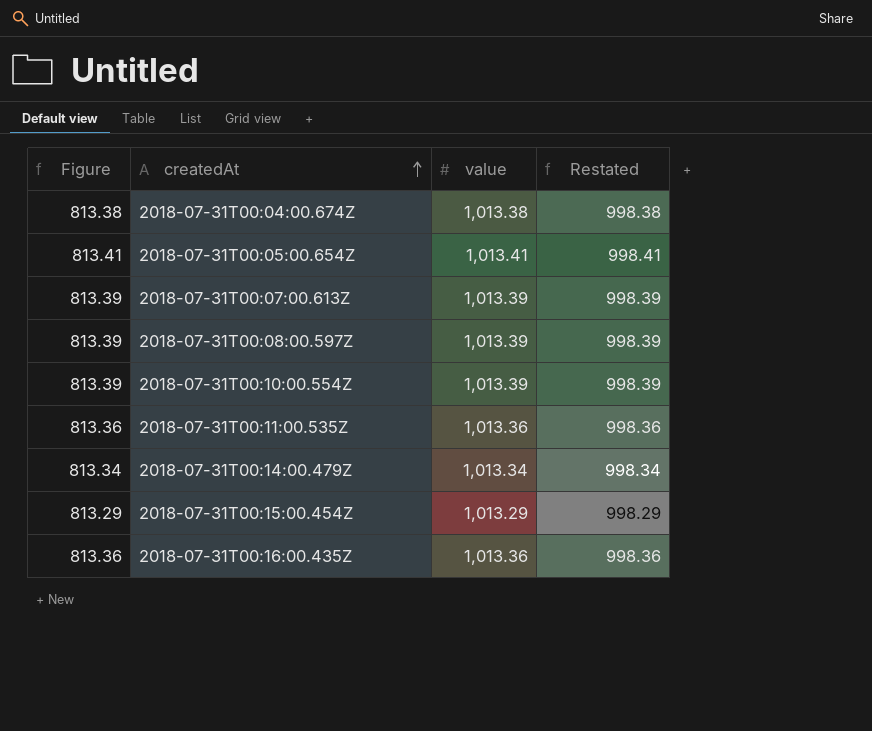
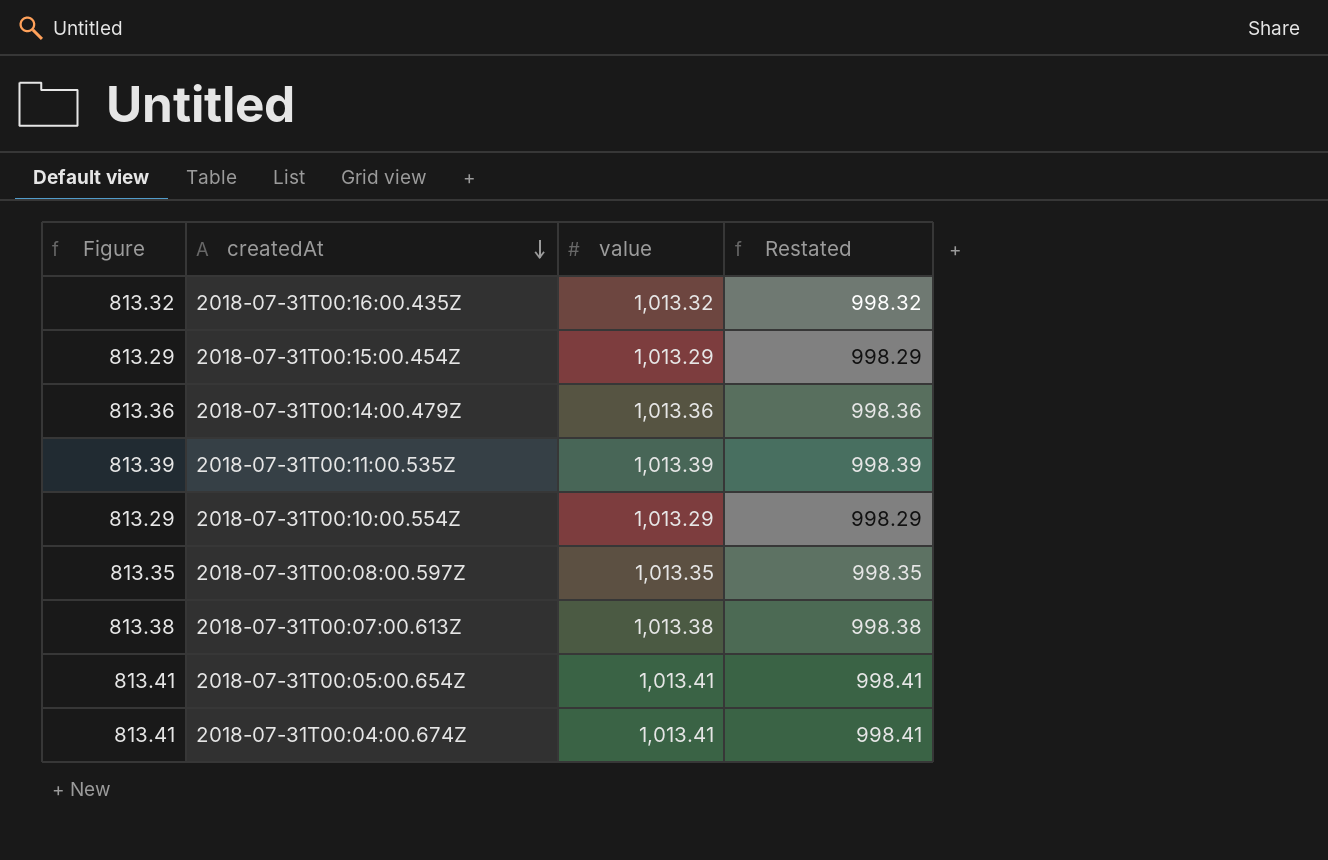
row order: createdAt ascending -> createdAt descending
2018-07-31T00:16:00.435Z | Figure: 813.36 -> 813.32
2018-07-31T00:16:00.435Z | value: 1,013.36 -> 1,013.32
2018-07-31T00:16:00.435Z | Restated: 998.36 -> 998.32
2018-07-31T00:14:00.479Z | Figure: 813.34 -> 813.36
2018-07-31T00:14:00.479Z | value: 1,013.34 -> 1,013.36
2018-07-31T00:14:00.479Z | Restated: 998.34 -> 998.36
2018-07-31T00:11:00.535Z | Figure: 813.36 -> 813.39
2018-07-31T00:11:00.535Z | value: 1,013.36 -> 1,013.39
2018-07-31T00:11:00.535Z | Restated: 998.36 -> 998.39
2018-07-31T00:10:00.554Z | Figure: 813.39 -> 813.29
2018-07-31T00:10:00.554Z | value: 1,013.39 -> 1,013.29
2018-07-31T00:10:00.554Z | Restated: 998.39 -> 998.29
2018-07-31T00:08:00.597Z | Figure: 813.39 -> 813.35
2018-07-31T00:08:00.597Z | value: 1,013.39 -> 1,013.35
2018-07-31T00:08:00.597Z | Restated: 998.39 -> 998.35
2018-07-31T00:07:00.613Z | Figure: 813.39 -> 813.38
2018-07-31T00:07:00.613Z | value: 1,013.39 -> 1,013.38
2018-07-31T00:07:00.613Z | Restated: 998.39 -> 998.38
2018-07-31T00:04:00.674Z | Figure: 813.38 -> 813.41
2018-07-31T00:04:00.674Z | value: 1,013.38 -> 1,013.41
2018-07-31T00:04:00.674Z | Restated: 998.38 -> 998.41

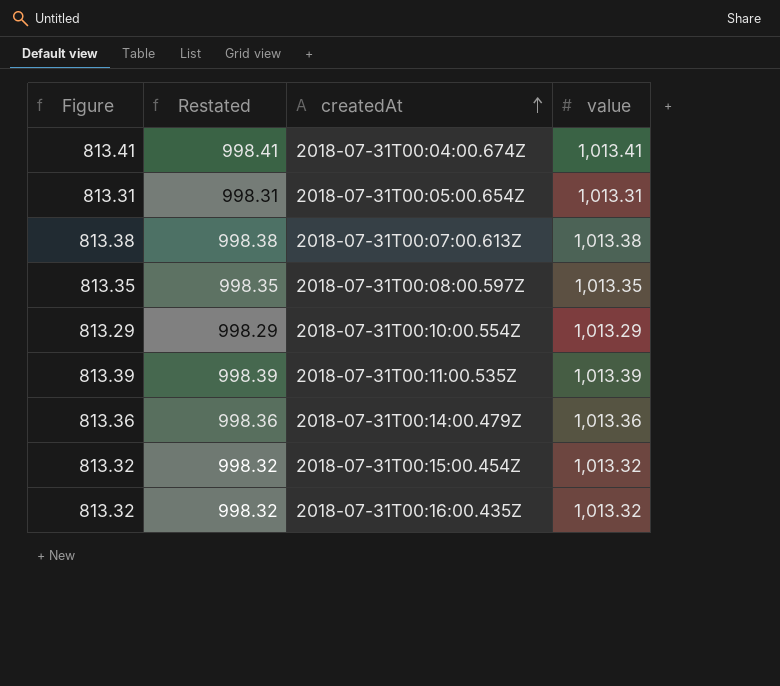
row order: createdAt descending -> createdAt ascending
column Restated | position: 4 -> 2
2018-07-31T00:05:00.654Z | Figure: 813.41 -> 813.31
2018-07-31T00:05:00.654Z | Restated: 998.41 -> 998.31
2018-07-31T00:05:00.654Z | value: 1,013.41 -> 1,013.31
2018-07-31T00:15:00.454Z | Figure: 813.29 -> 813.32
2018-07-31T00:15:00.454Z | Restated: 998.29 -> 998.32
2018-07-31T00:15:00.454Z | value: 1,013.29 -> 1,013.32

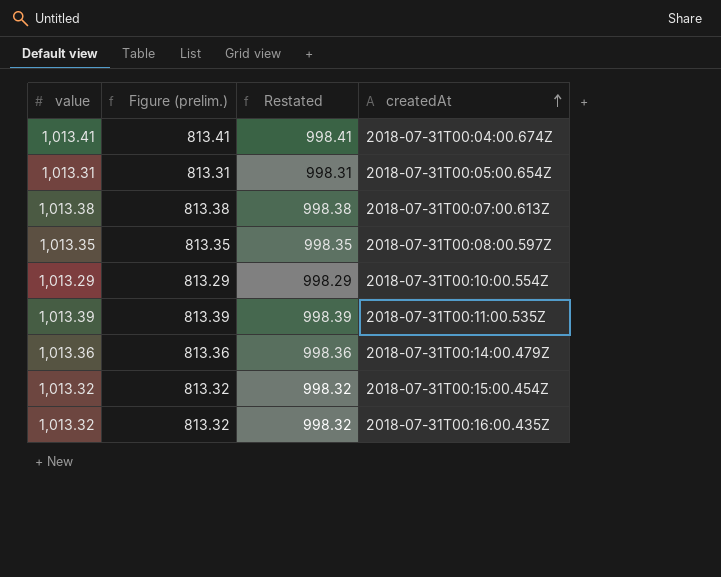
column value | position: 4 -> 1
column name: Figure -> Figure (prelim.)

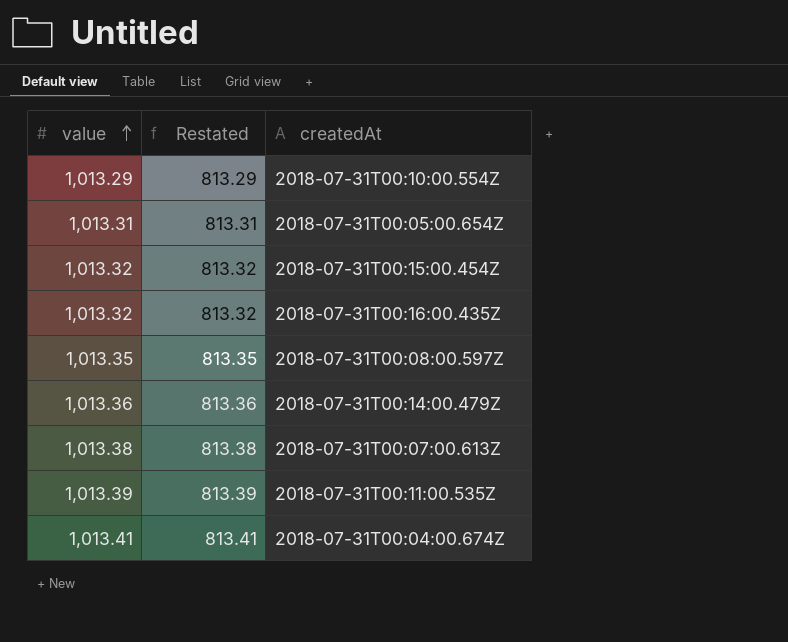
row order: createdAt ascending -> value ascending
column Figure (prelim.) | formula: [value] - 200 -> none
column Restated | formula: [value] - 15 -> [value] - 200

